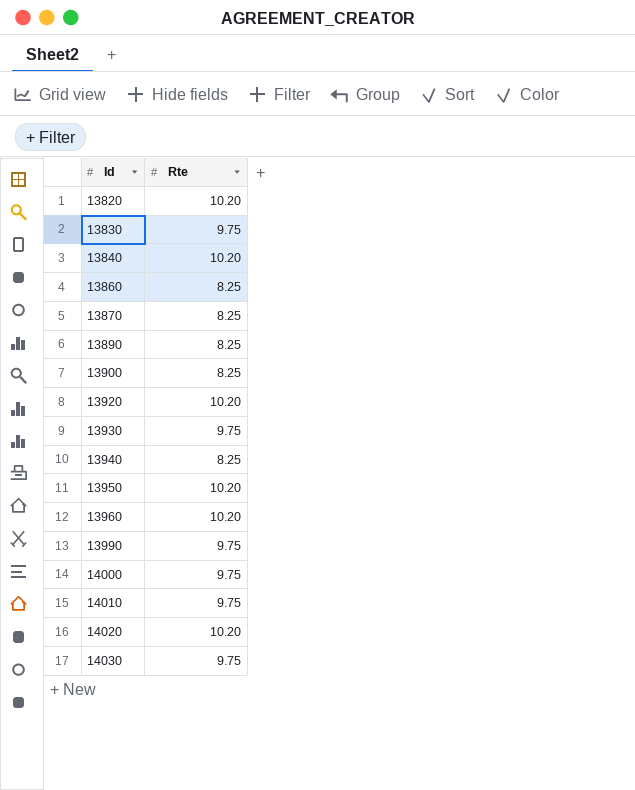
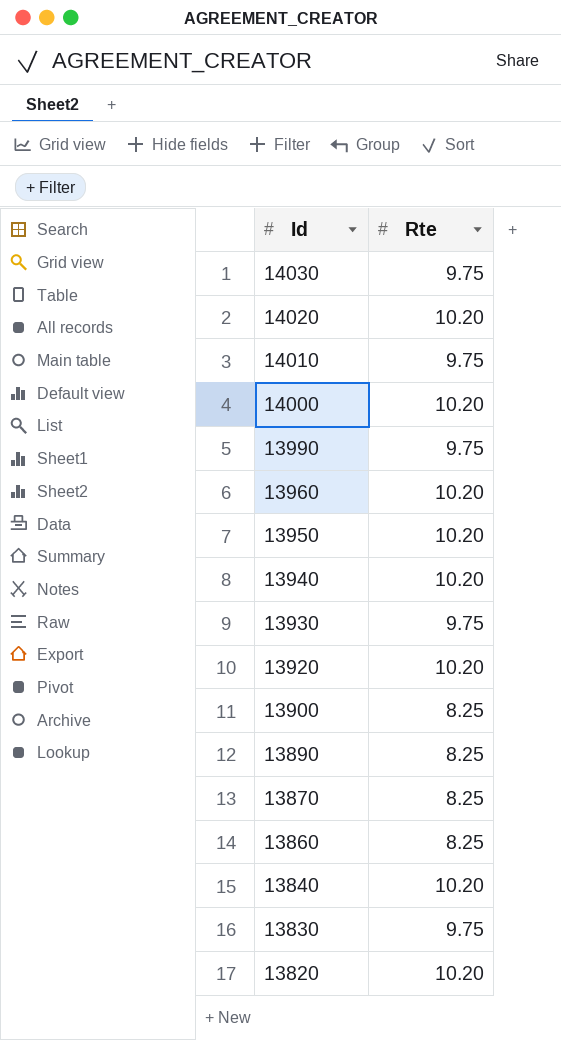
row order: Id ascending -> Id descending
14000 | Rte: 9.75 -> 10.20
13940 | Rte: 8.25 -> 10.20

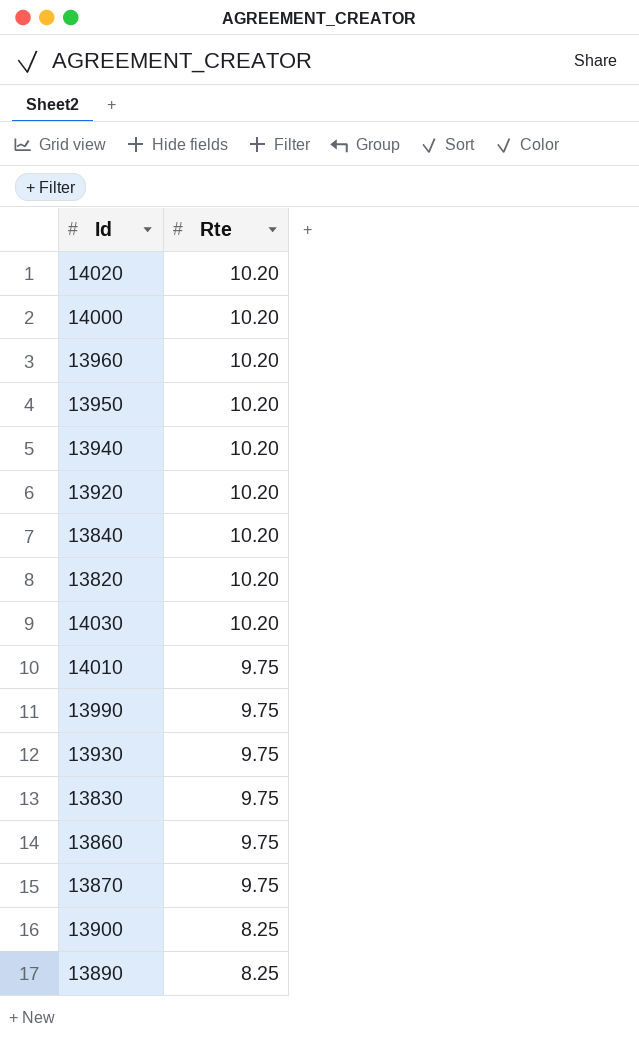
row order: Id descending -> Rte descending
14030 | Rte: 9.75 -> 10.20
13860 | Rte: 8.25 -> 9.75
13870 | Rte: 8.25 -> 9.75

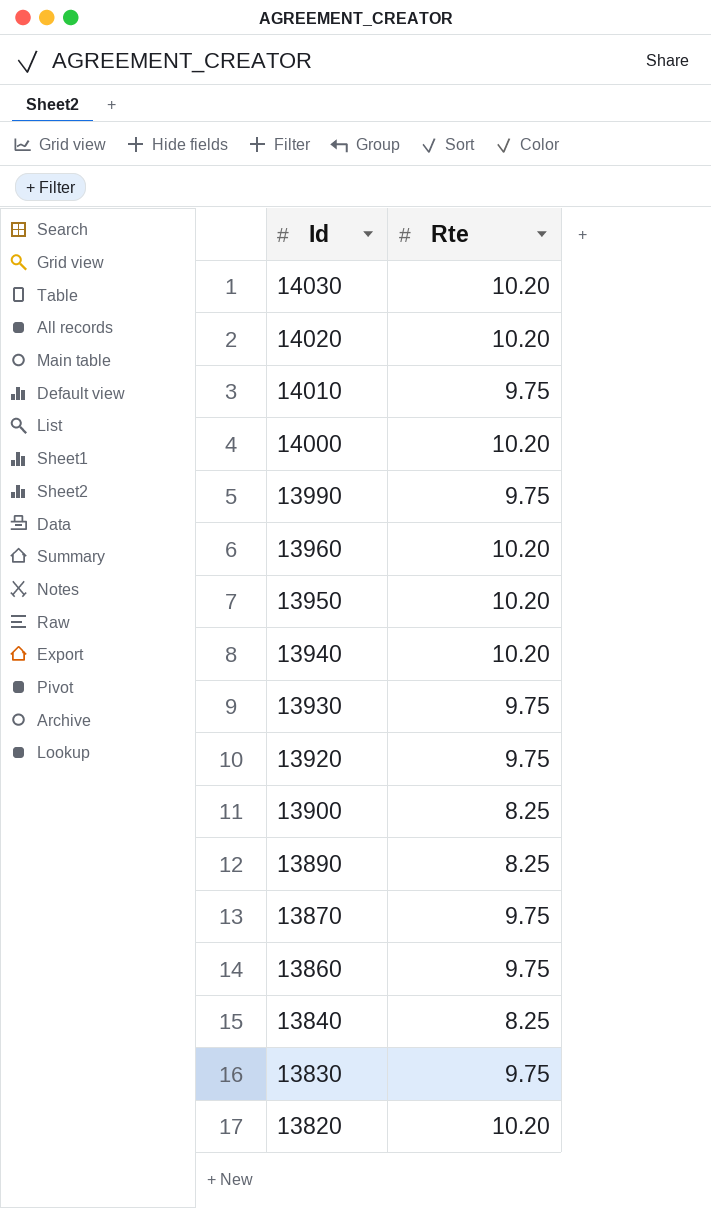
row order: Rte descending -> Id descending
13920 | Rte: 10.20 -> 9.75
13840 | Rte: 10.20 -> 8.25

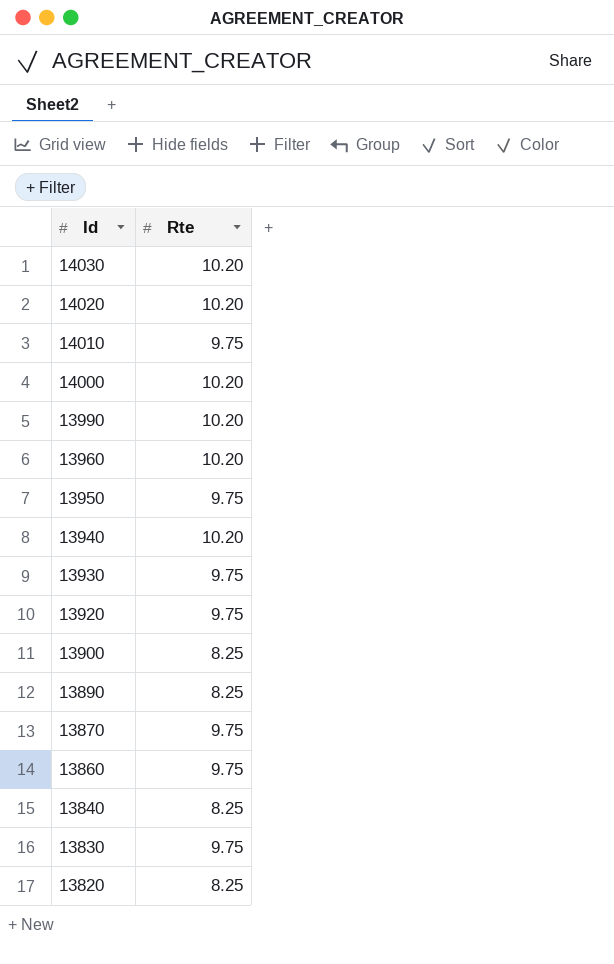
13990 | Rte: 9.75 -> 10.20
13950 | Rte: 10.20 -> 9.75
13820 | Rte: 10.20 -> 8.25

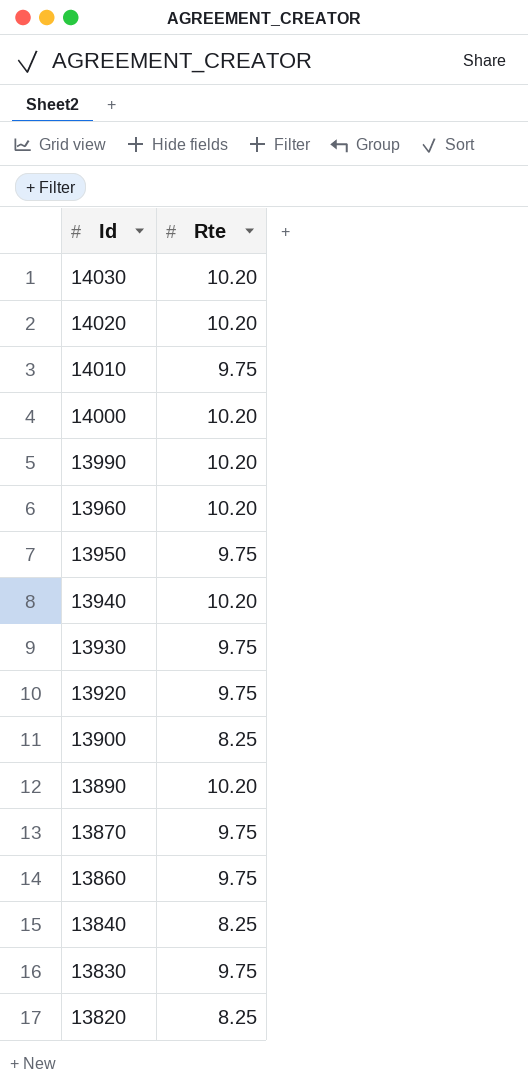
13890 | Rte: 8.25 -> 10.20

